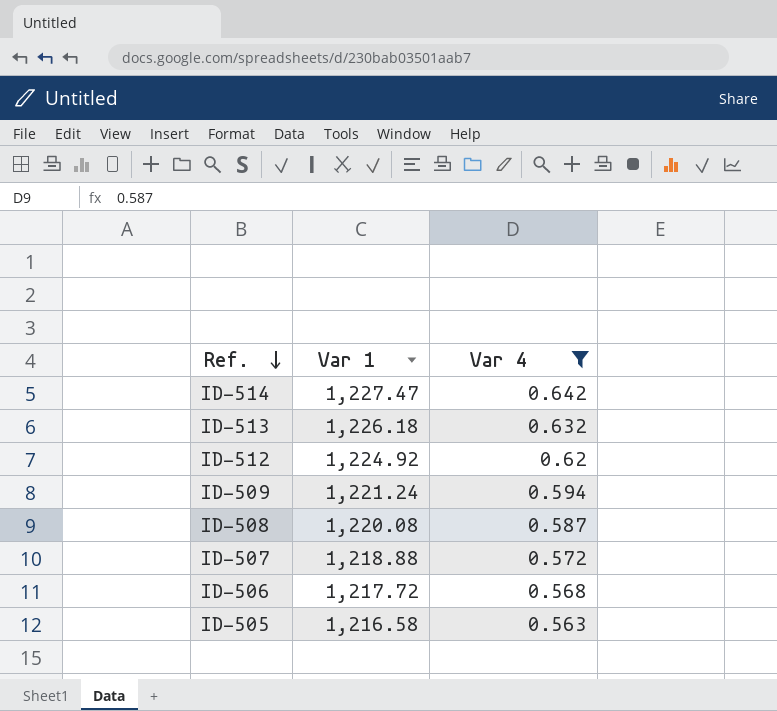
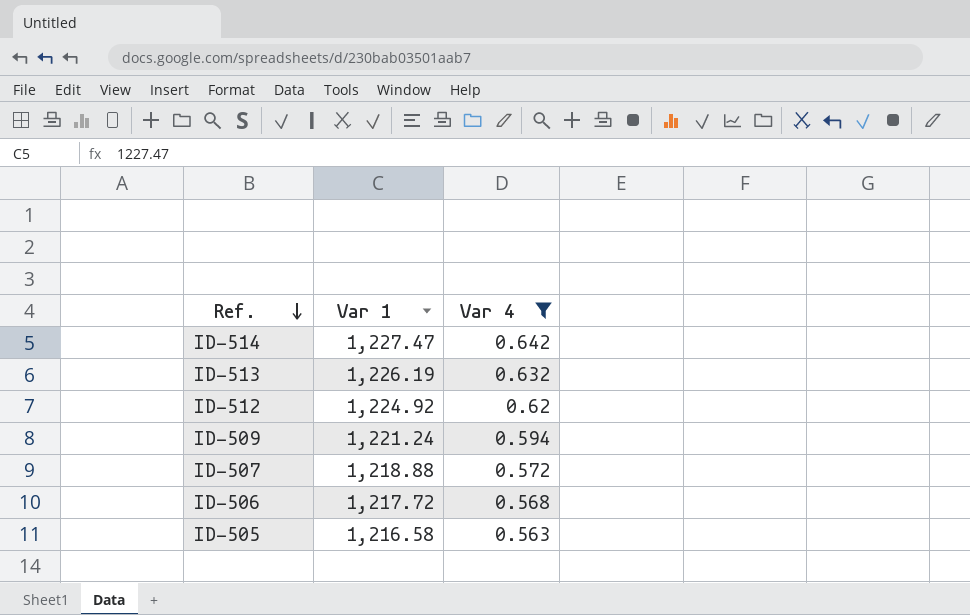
row ID-508: 1,220.08 | 0.587 -> none
ID-513 | Var 1: 1,226.18 -> 1,226.19

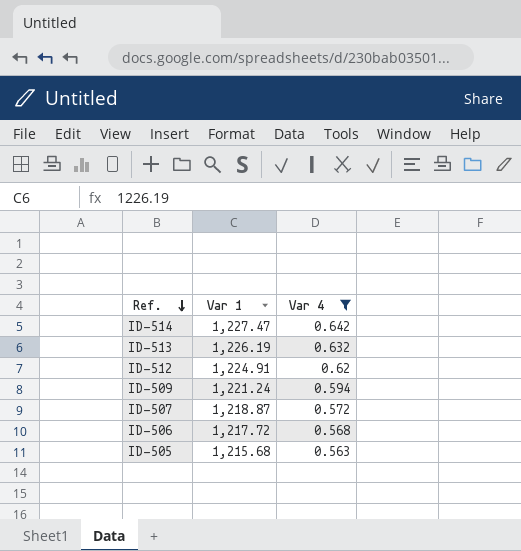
ID-512 | Var 1: 1,224.92 -> 1,224.91
ID-507 | Var 1: 1,218.88 -> 1,218.87
ID-505 | Var 1: 1,216.58 -> 1,215.68

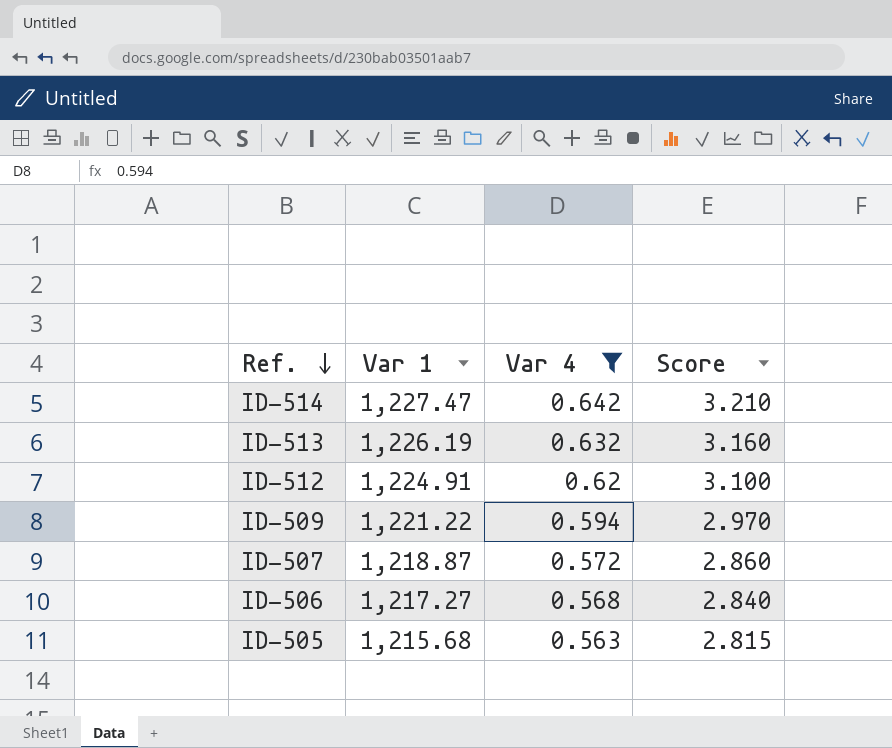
column Score | formula: none -> [Var 4] * 5
ID-509 | Var 1: 1,221.24 -> 1,221.22
ID-506 | Var 1: 1,217.72 -> 1,217.27

